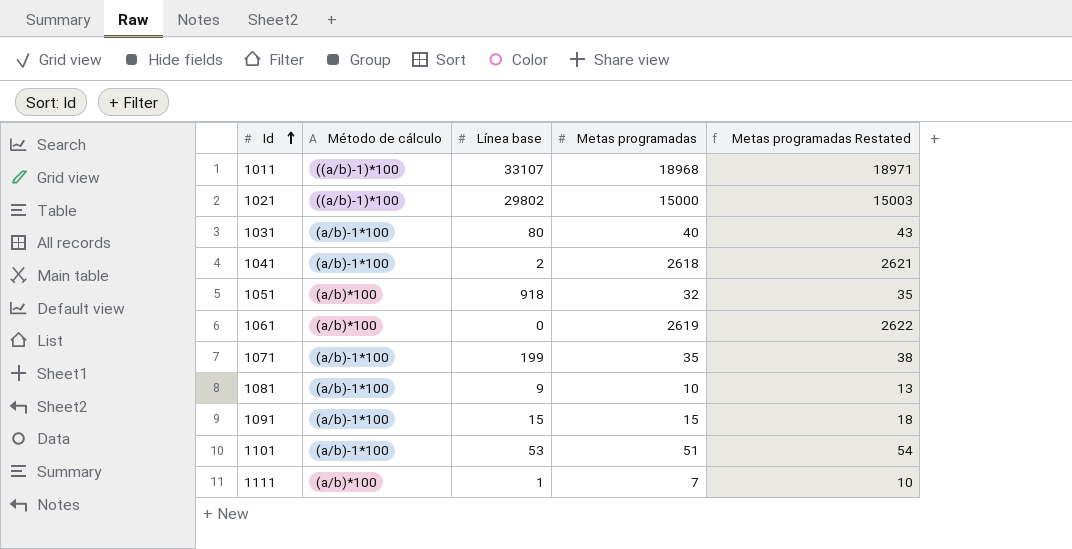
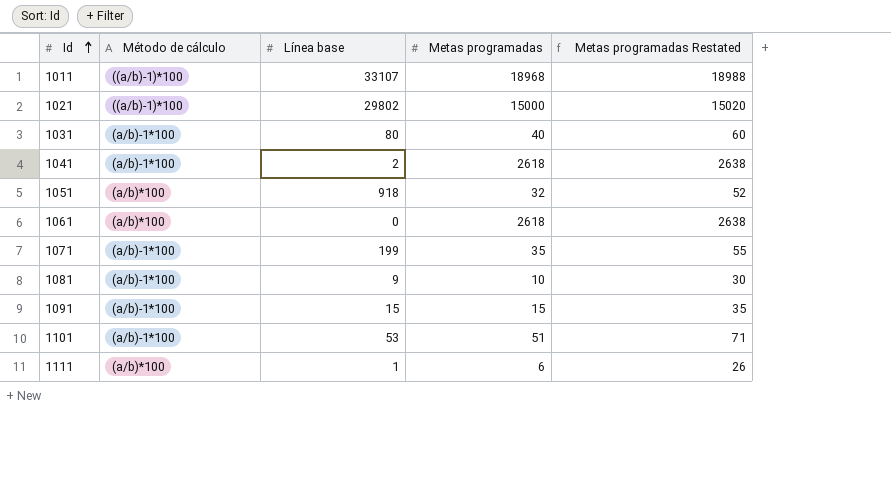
column Metas programadas Restated | formula: [Metas programadas] + 3 -> [Metas programadas] + 20
1061 | Metas programadas: 2619 -> 2618
1111 | Metas programadas: 7 -> 6

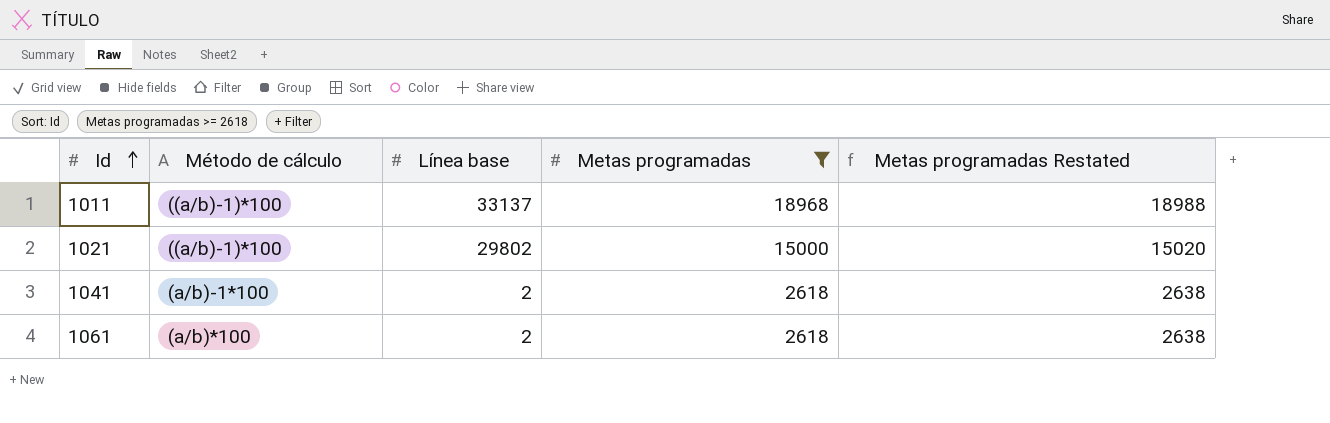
filter: none -> Metas programadas >= 2618
1011 | Línea base: 33107 -> 33137
1061 | Línea base: 0 -> 2

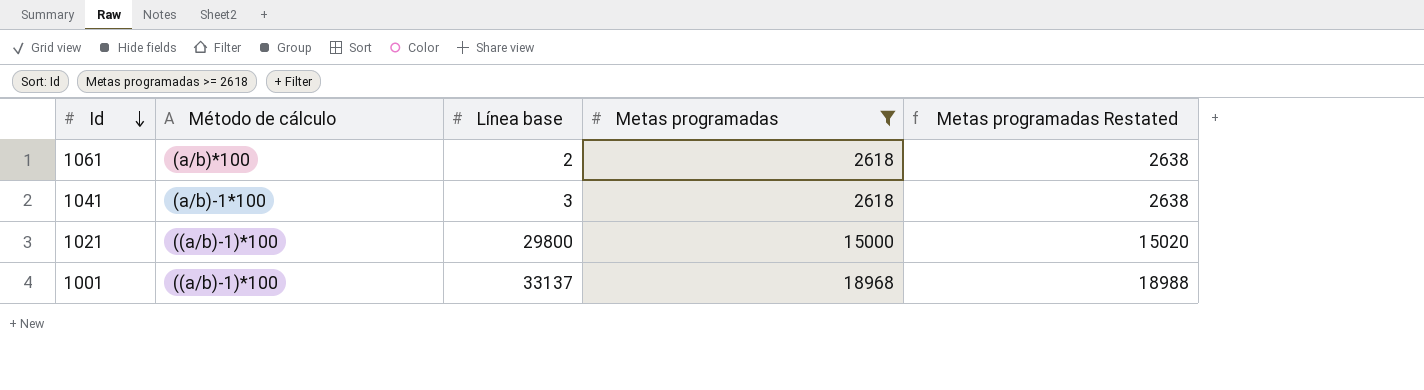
row order: Id ascending -> Id descending
row 1011: ((a/b)-1)*100 | 33137 | 18968 | 18988 -> none
1041 | Línea base: 2 -> 3
1021 | Línea base: 29802 -> 29800
row 1001: none -> ((a/b)-1)*100 | 33137 | 18968 | 18988

